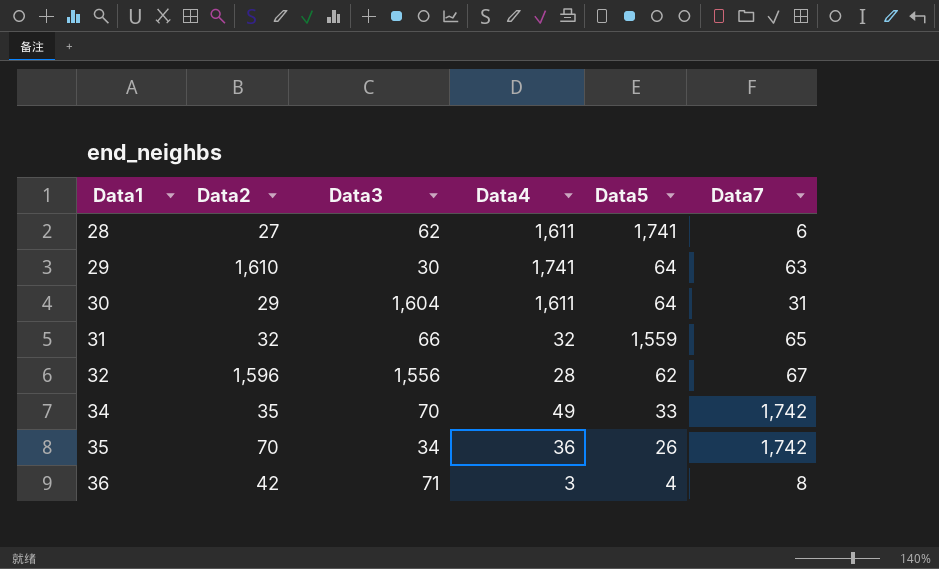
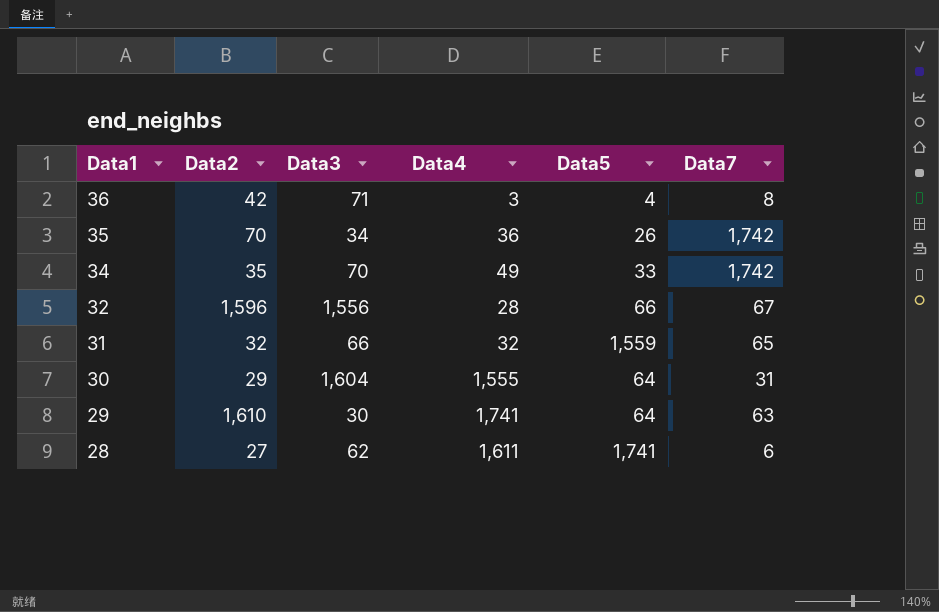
row order: Data1 ascending -> Data1 descending
32 | Data5: 62 -> 66
30 | Data4: 1,611 -> 1,555

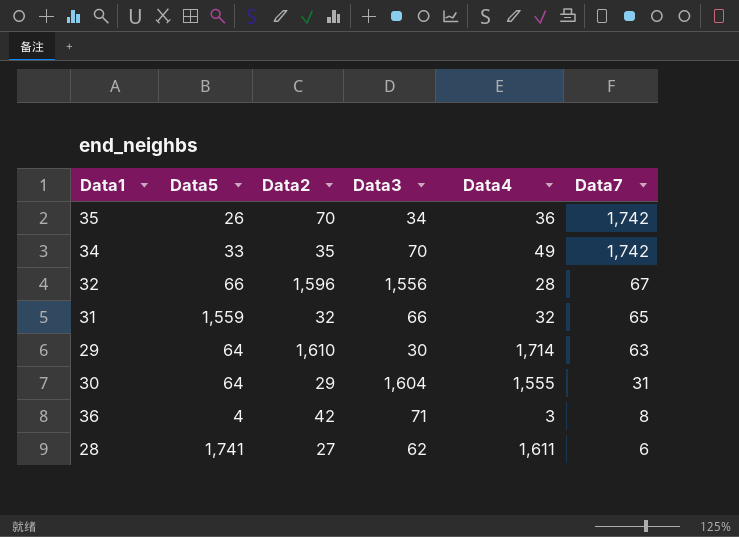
row order: Data1 descending -> Data7 descending
column Data5 | position: 5 -> 2
29 | Data4: 1,741 -> 1,714

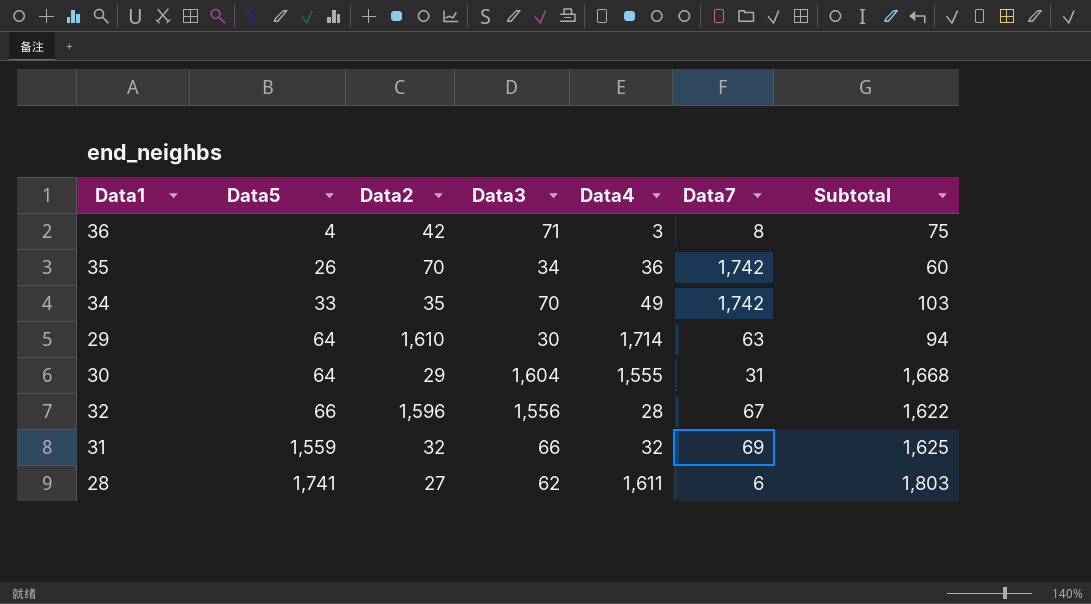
row order: Data7 descending -> Data5 ascending
column Subtotal | formula: none -> [Data5] + [Data3]
31 | Data7: 65 -> 69

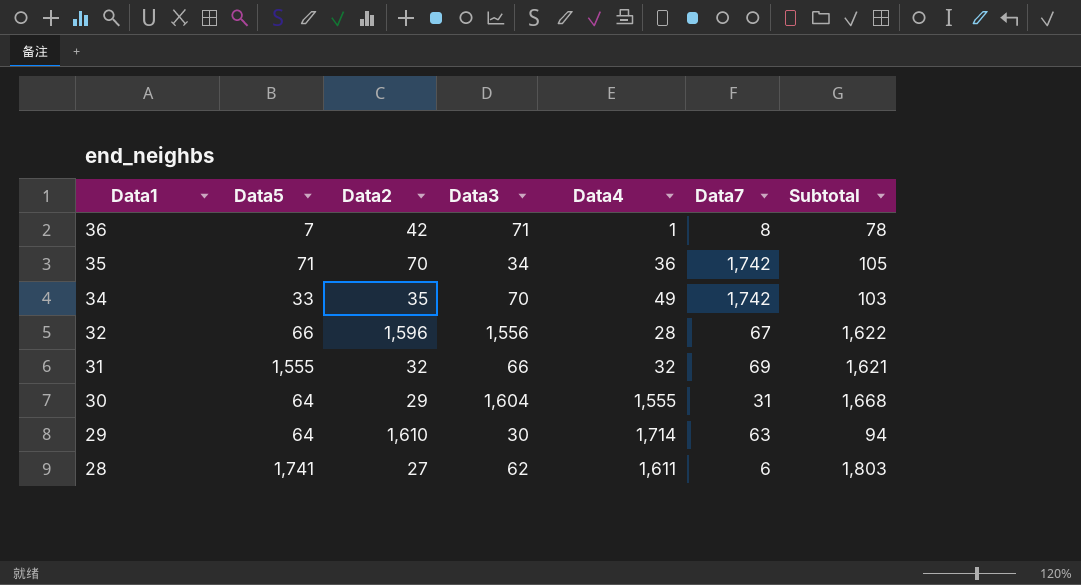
row order: Data5 ascending -> Data1 descending
36 | Data5: 4 -> 7
36 | Data4: 3 -> 1
36 | Subtotal: 75 -> 78
35 | Data5: 26 -> 71
35 | Subtotal: 60 -> 105
31 | Data5: 1,559 -> 1,555
31 | Subtotal: 1,625 -> 1,621

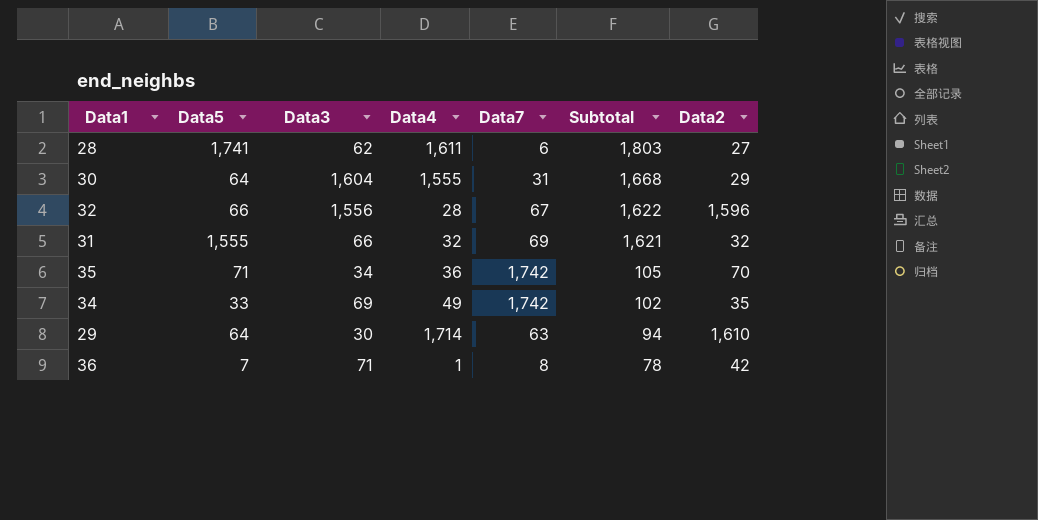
row order: Data1 descending -> Subtotal descending
column Data2 | position: 3 -> 7
34 | Data3: 70 -> 69
34 | Subtotal: 103 -> 102

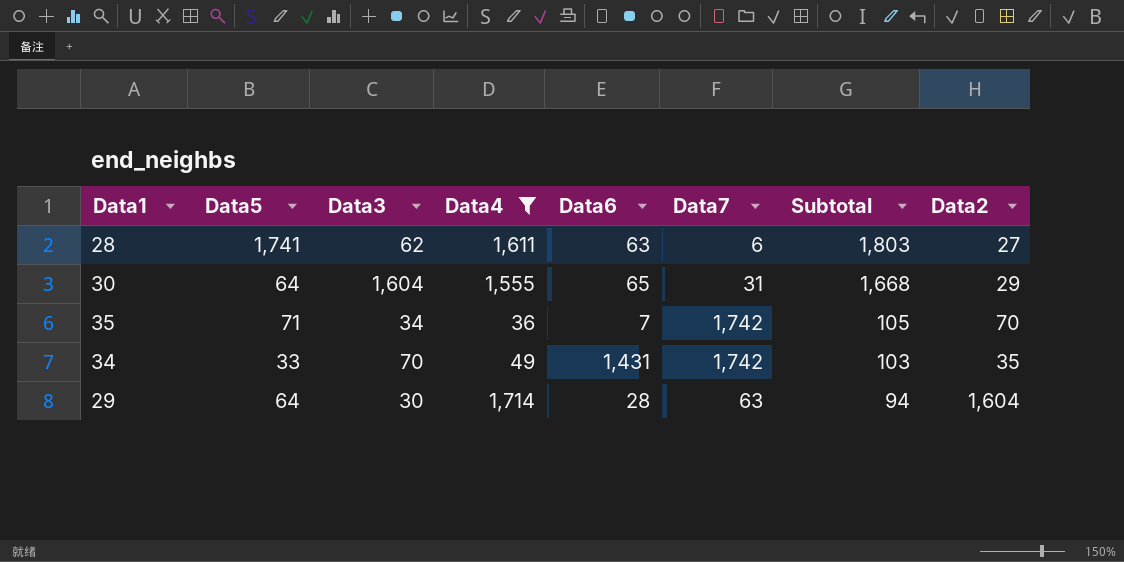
filter: none -> Data4 >= 36
column Data6 | position: none -> 5
34 | Data3: 69 -> 70
34 | Subtotal: 102 -> 103
29 | Data2: 1,610 -> 1,604

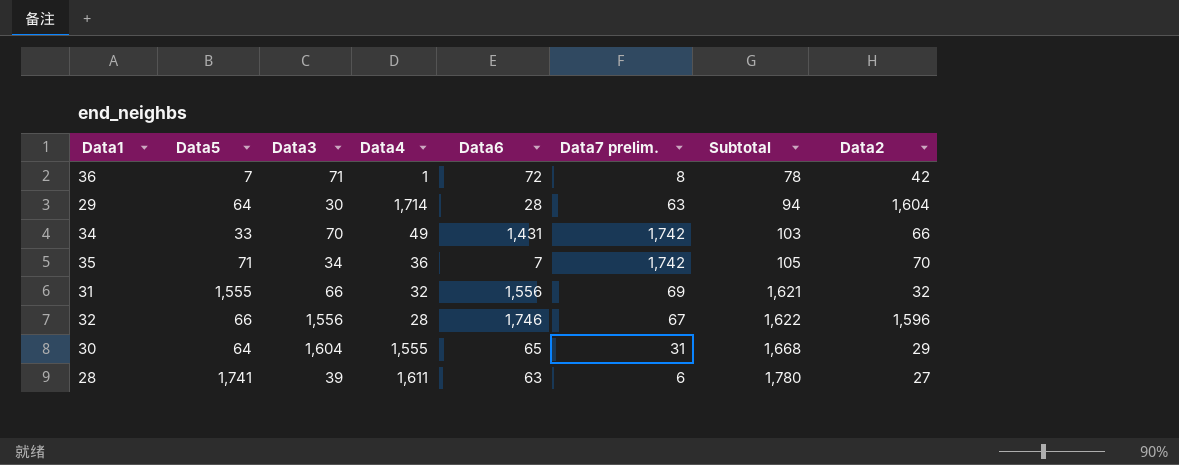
filter: Data4 >= 36 -> none
row order: Subtotal descending -> Subtotal ascending
column name: Data7 -> Data7 prelim.
34 | Data2: 35 -> 66
28 | Data3: 62 -> 39
28 | Subtotal: 1,803 -> 1,780

